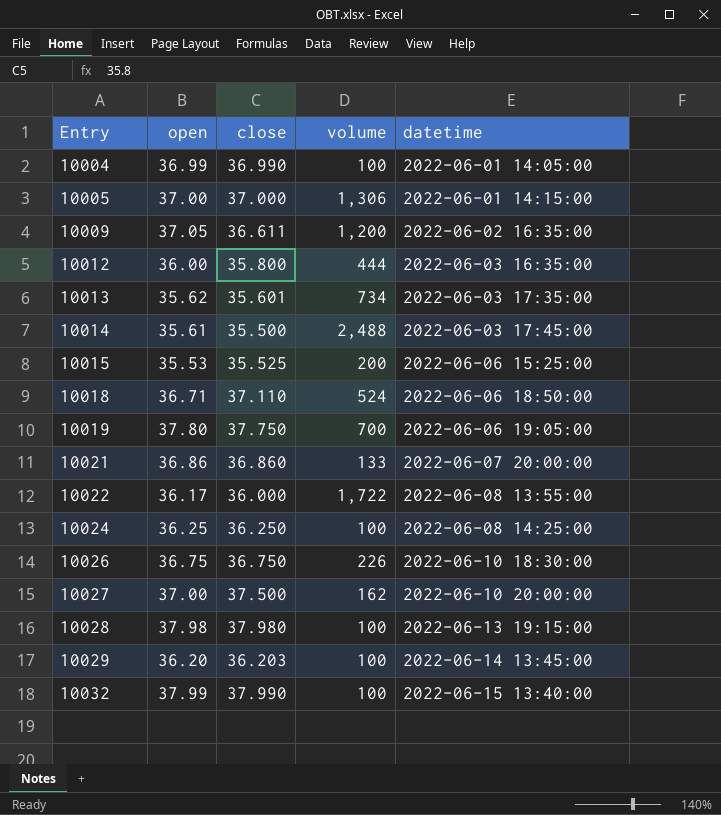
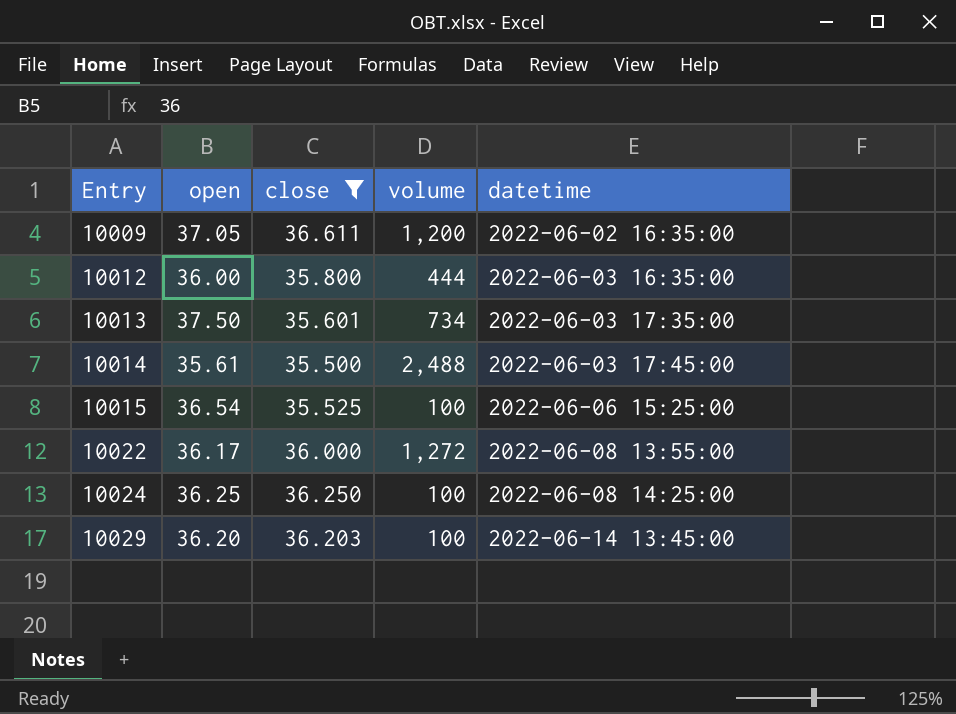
filter: none -> close <= 36.611
10013 | open: 35.62 -> 37.50
10015 | open: 35.53 -> 36.54
10015 | volume: 200 -> 100
10022 | volume: 1,722 -> 1,272

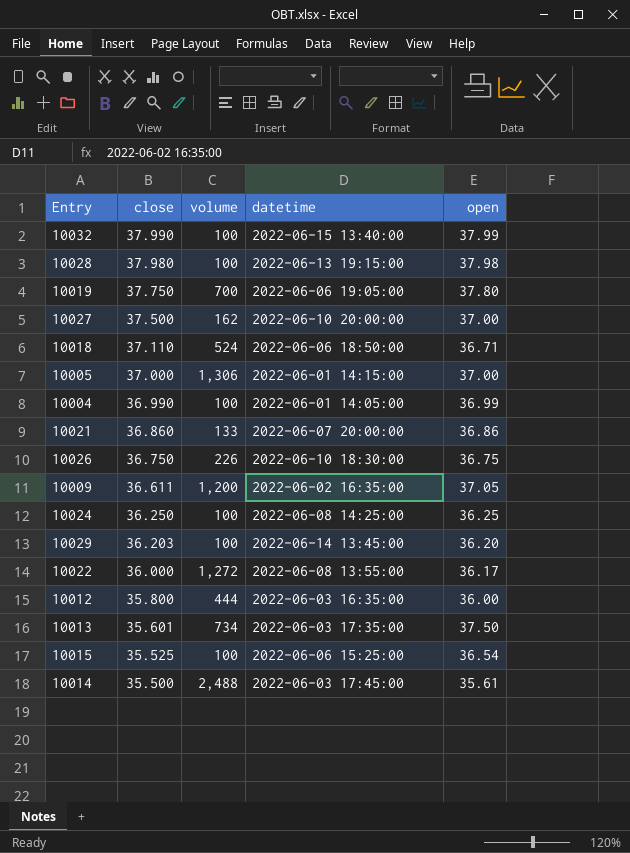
filter: close <= 36.611 -> none
row order: Entry ascending -> close descending
column open | position: 2 -> 5

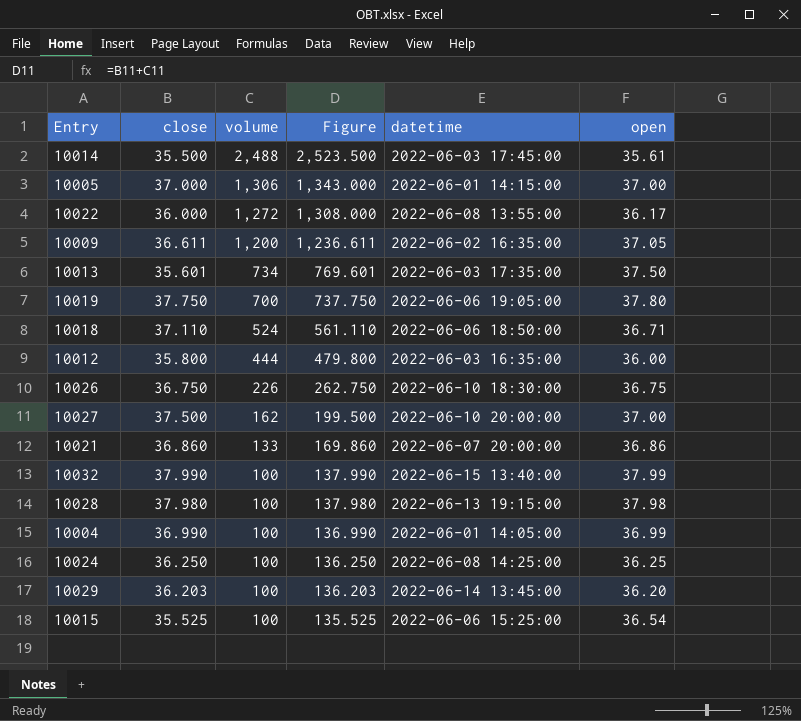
row order: close descending -> volume descending
column Figure | formula: none -> [close] + [volume]

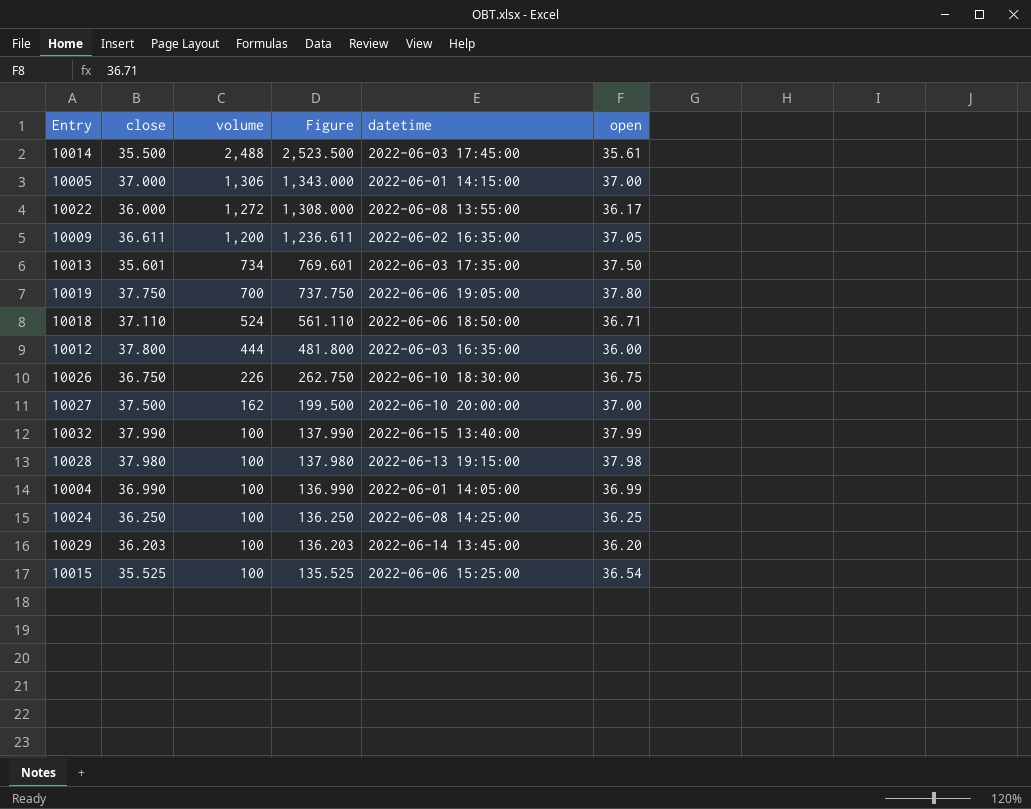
row 10021: 36.860 | 133 | 169.860 | 2022-06-07 20:00:00 | 36.86 -> none
10012 | close: 35.800 -> 37.800
10012 | Figure: 479.800 -> 481.800

